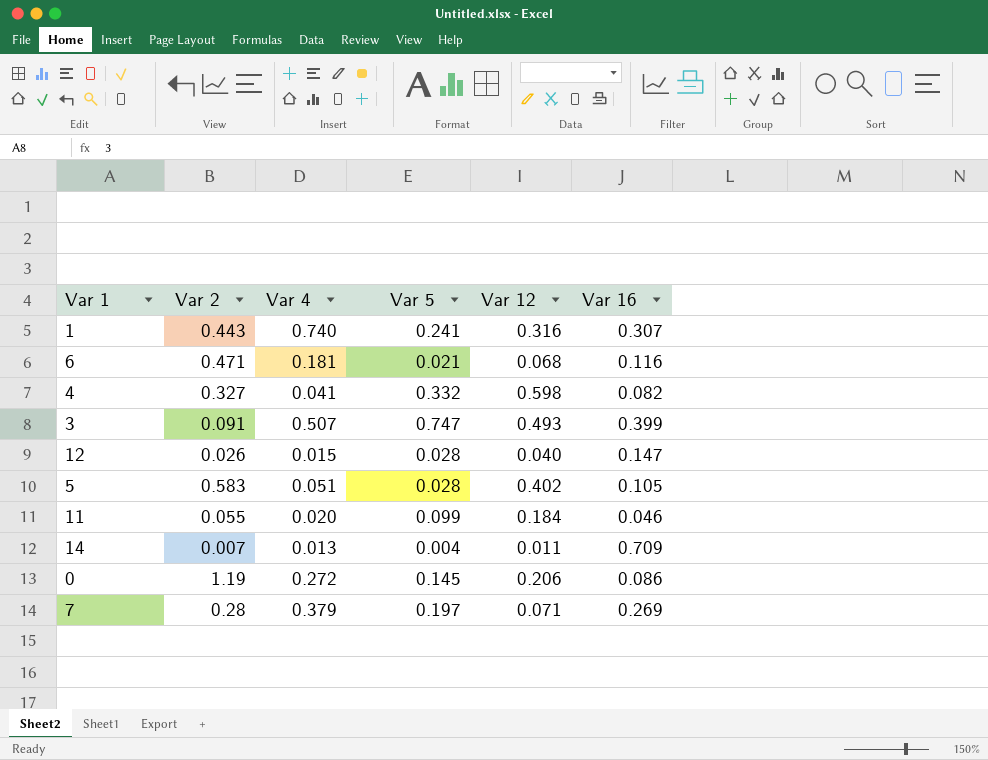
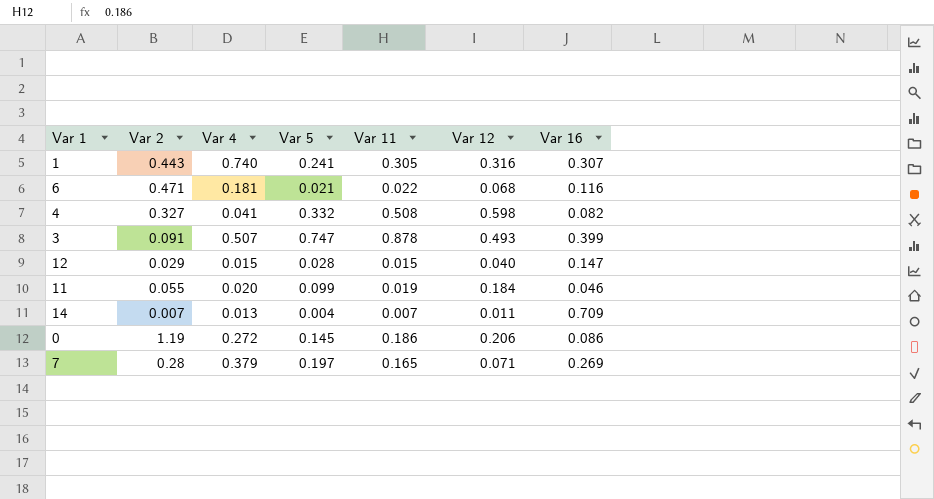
column Var 11 | position: none -> 5
row 5: 0.583 | 0.051 | 0.028 | 0.402 | 0.105 -> none
12 | Var 2: 0.026 -> 0.029

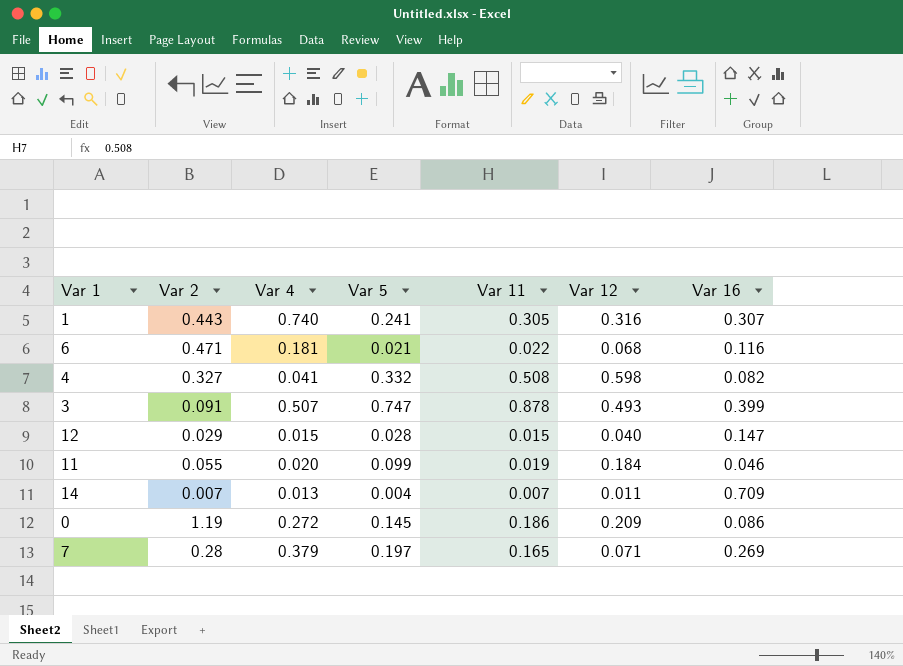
0 | Var 12: 0.206 -> 0.209

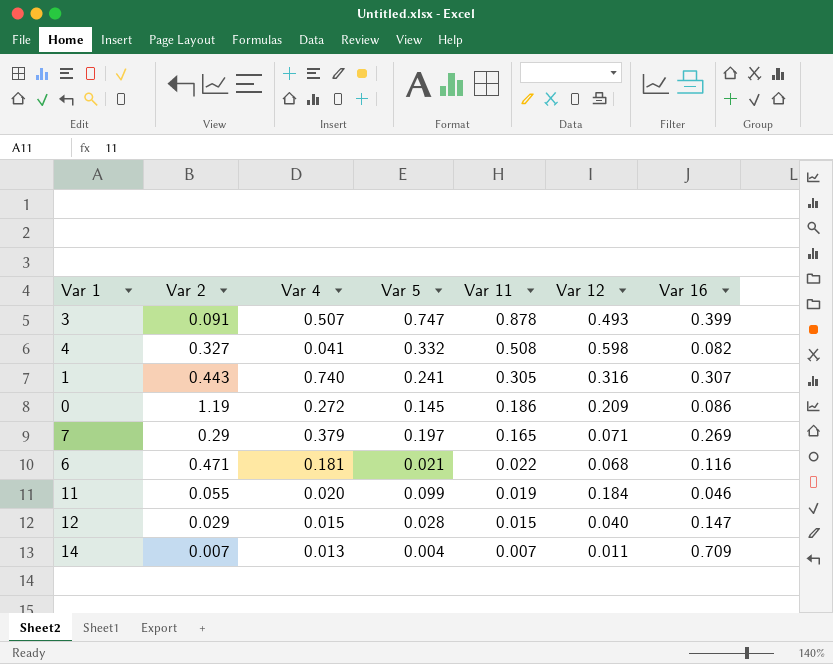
row order: none -> Var 11 descending
7 | Var 2: 0.28 -> 0.29

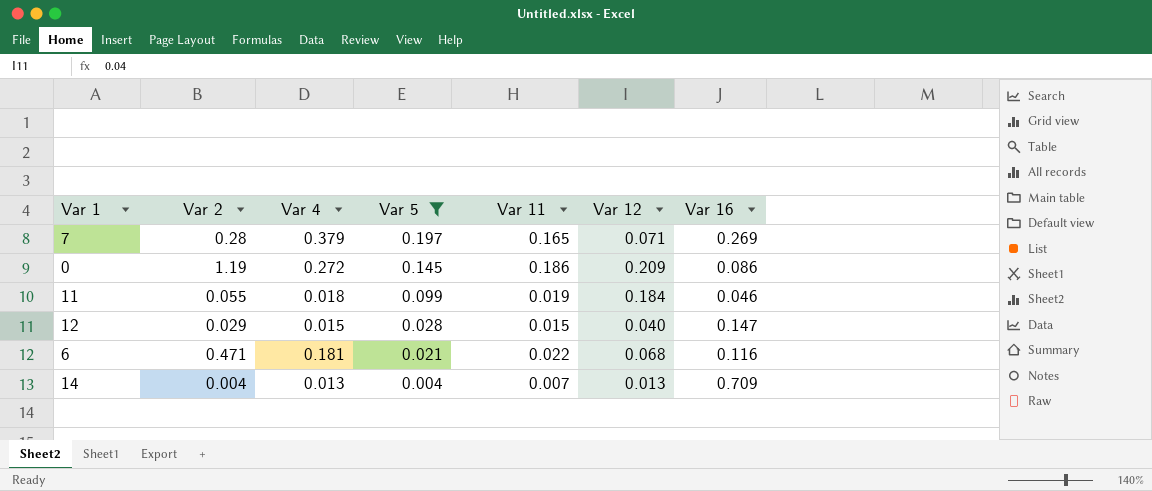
filter: none -> Var 5 <= 0.197
row order: Var 11 descending -> Var 5 descending
7 | Var 2: 0.29 -> 0.28
11 | Var 4: 0.020 -> 0.018
14 | Var 2: 0.007 -> 0.004
14 | Var 12: 0.011 -> 0.013

